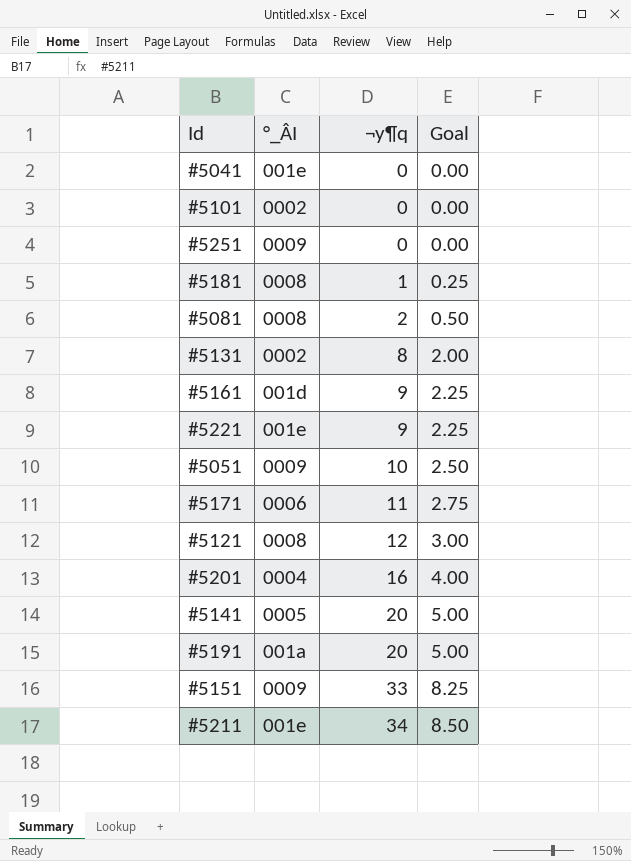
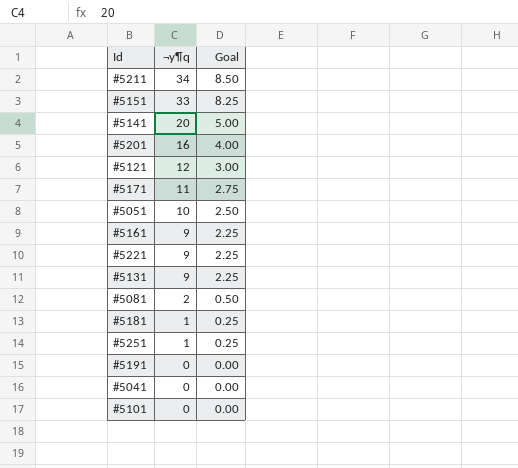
row order: ¬y¶q ascending -> ¬y¶q descending
column °_ÂI | position: 2 -> none
#5131 | ¬y¶q: 8 -> 9
#5131 | Goal: 2.00 -> 2.25
#5251 | ¬y¶q: 0 -> 1
#5251 | Goal: 0.00 -> 0.25
#5191 | ¬y¶q: 20 -> 0
#5191 | Goal: 5.00 -> 0.00

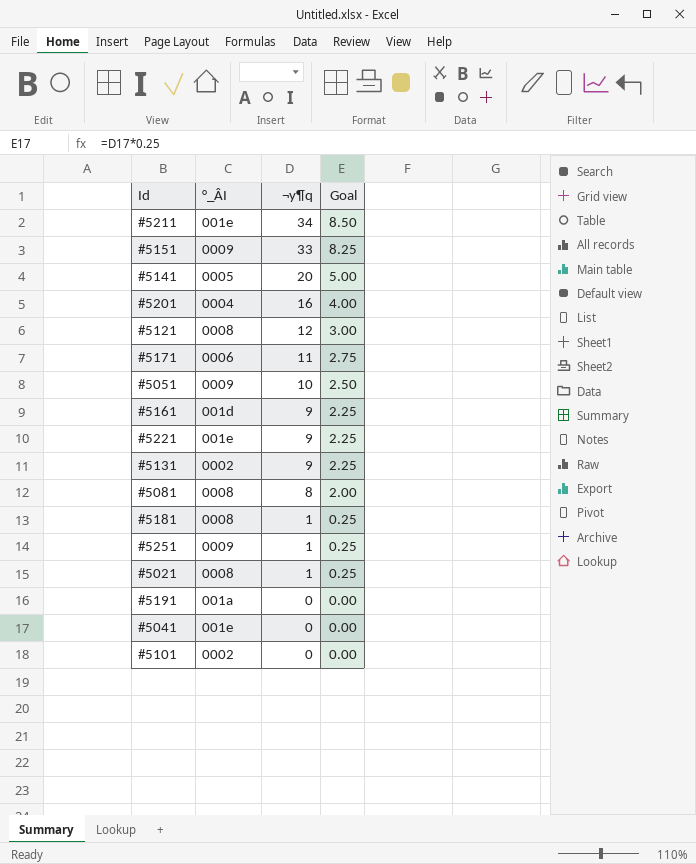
column °_ÂI | position: none -> 2
#5081 | ¬y¶q: 2 -> 8
#5081 | Goal: 0.50 -> 2.00
row #5021: none -> 0008 | 1 | 0.25

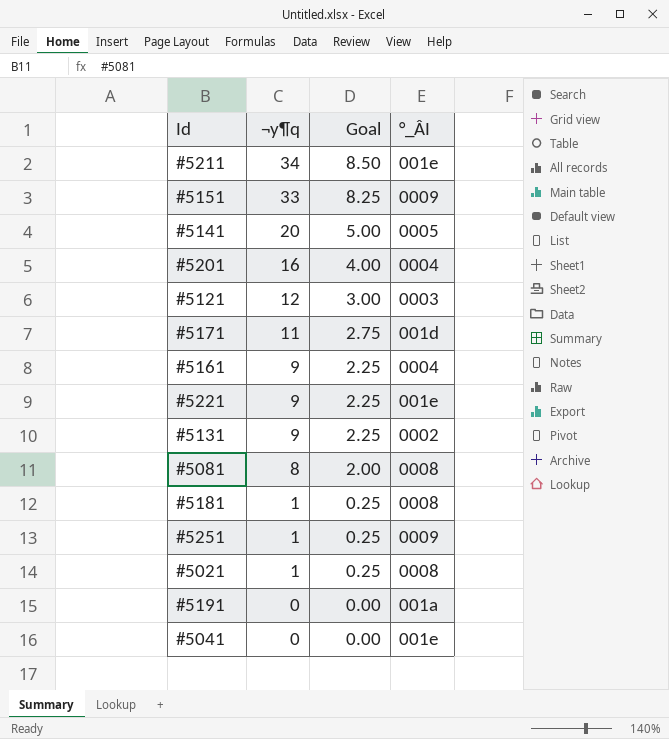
column °_ÂI | position: 2 -> 4
row #5051: 0009 | 10 | 2.50 -> none
row #5101: 0002 | 0 | 0.00 -> none
#5121 | °_ÂI: 0008 -> 0003
#5171 | °_ÂI: 0006 -> 001d
#5161 | °_ÂI: 001d -> 0004

